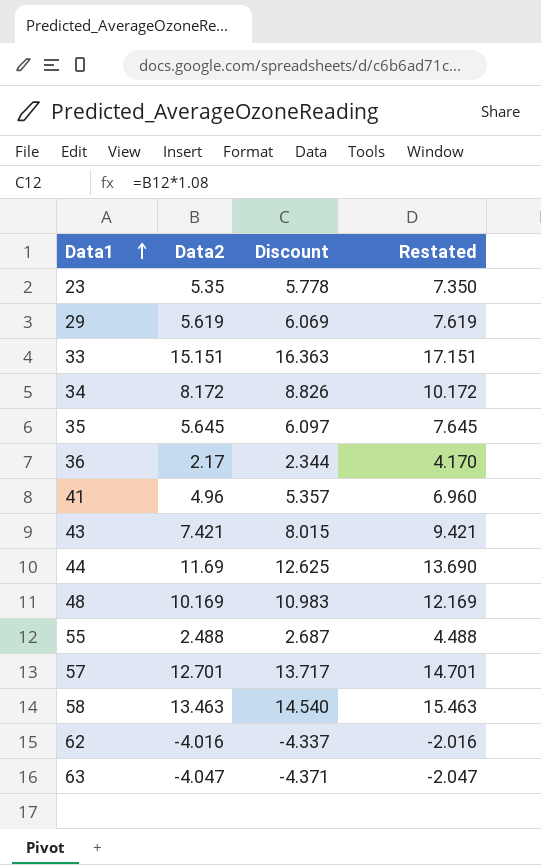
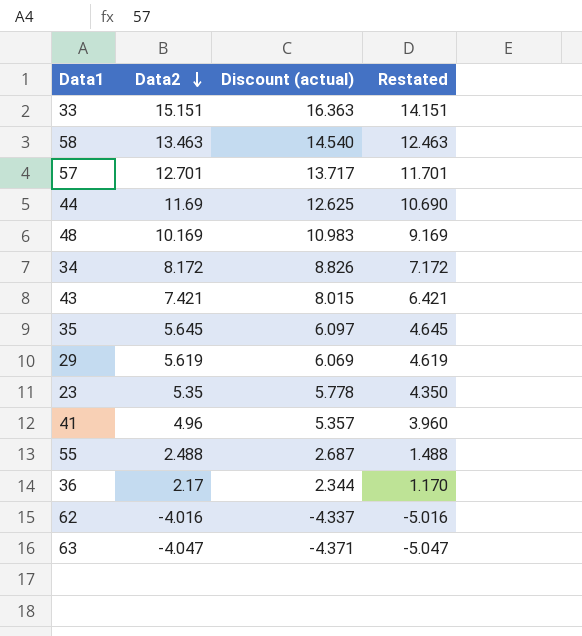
row order: Data1 ascending -> Data2 descending
column name: Discount -> Discount (actual)
column Restated | formula: [Data2] + 2 -> [Data2] - 1

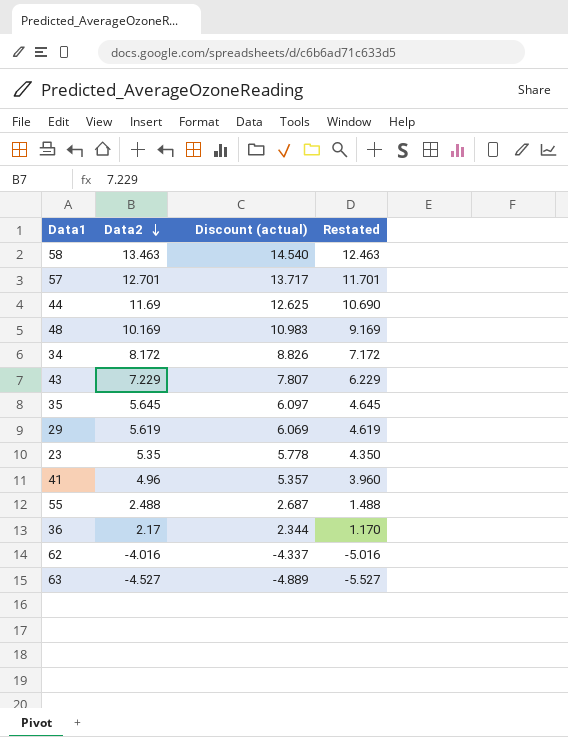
row 33: 15.151 | 16.363 | 14.151 -> none
43 | Data2: 7.421 -> 7.229
43 | Discount (actual): 8.015 -> 7.807
43 | Restated: 6.421 -> 6.229
63 | Data2: -4.047 -> -4.527
63 | Discount (actual): -4.371 -> -4.889
63 | Restated: -5.047 -> -5.527

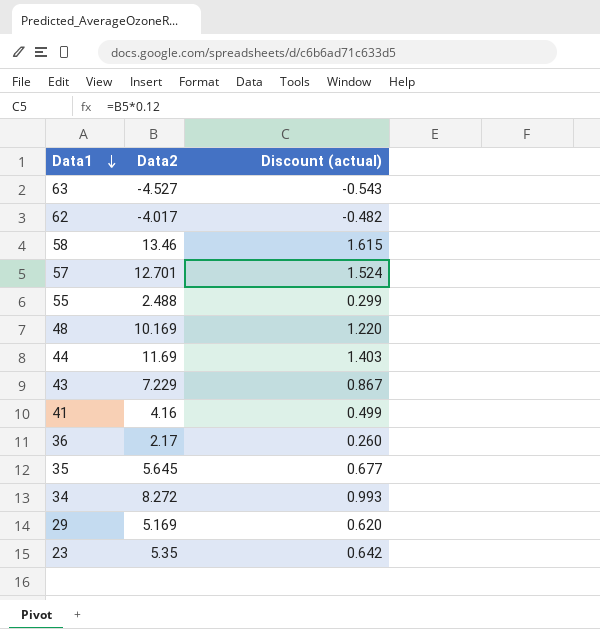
row order: Data2 descending -> Data1 descending
column Restated | formula: [Data2] - 1 -> none
column Discount (actual) | formula: [Data2] * 1.08 -> [Data2] * 0.12
62 | Data2: -4.016 -> -4.017
58 | Data2: 13.463 -> 13.46
41 | Data2: 4.96 -> 4.16
34 | Data2: 8.172 -> 8.272
29 | Data2: 5.619 -> 5.169

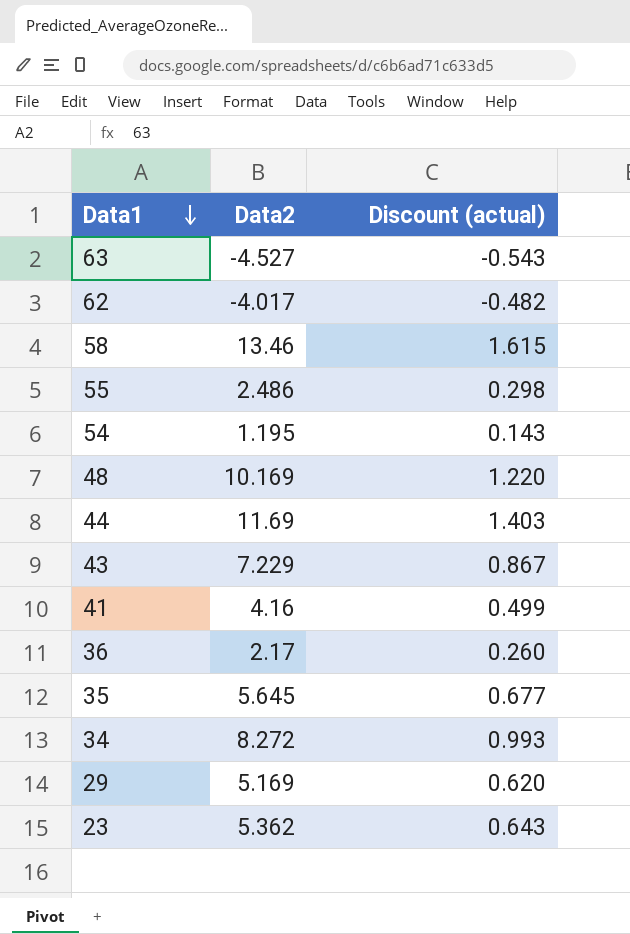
row 57: 12.701 | 1.524 -> none
55 | Data2: 2.488 -> 2.486
55 | Discount (actual): 0.299 -> 0.298
row 54: none -> 1.195 | 0.143
23 | Data2: 5.35 -> 5.362
23 | Discount (actual): 0.642 -> 0.643

